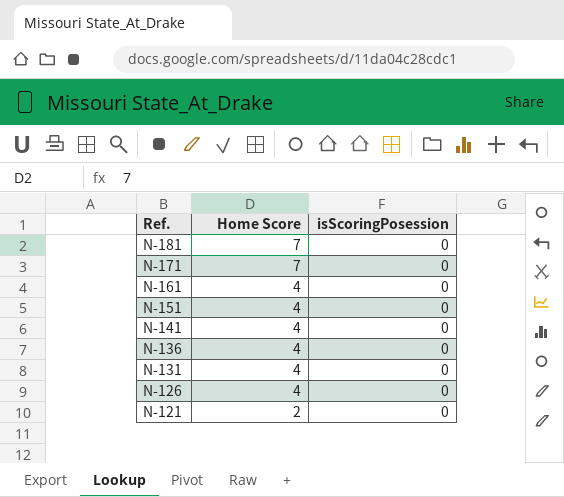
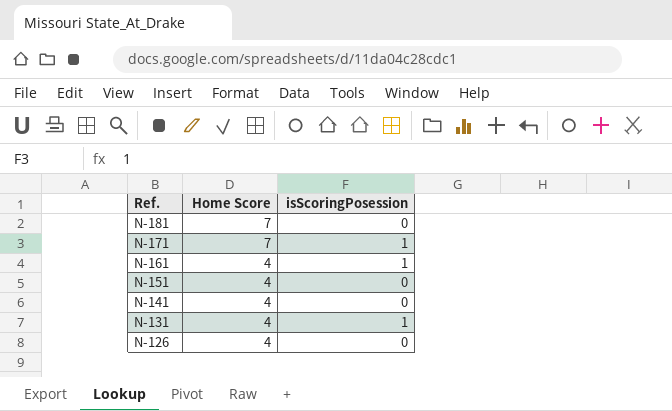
row N-136: 4 | 0 -> none
row N-121: 2 | 0 -> none
N-171 | isScoringPosession: 0 -> 1
N-161 | isScoringPosession: 0 -> 1
N-131 | isScoringPosession: 0 -> 1

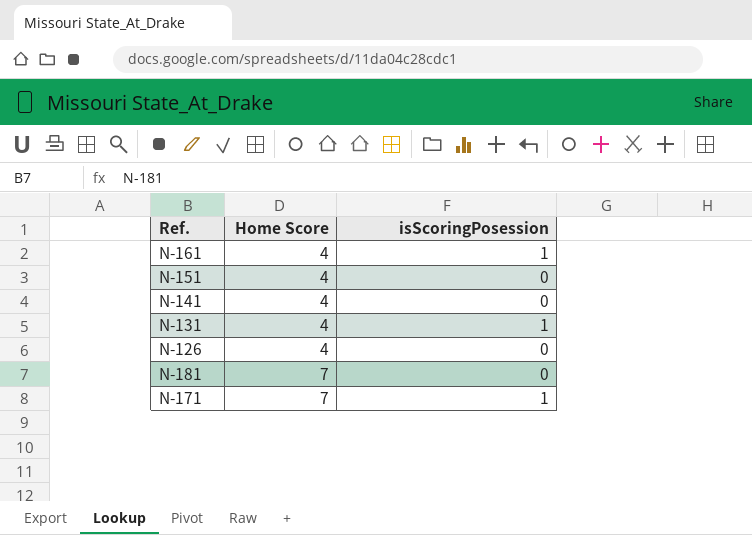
row order: Ref. descending -> Home Score ascending

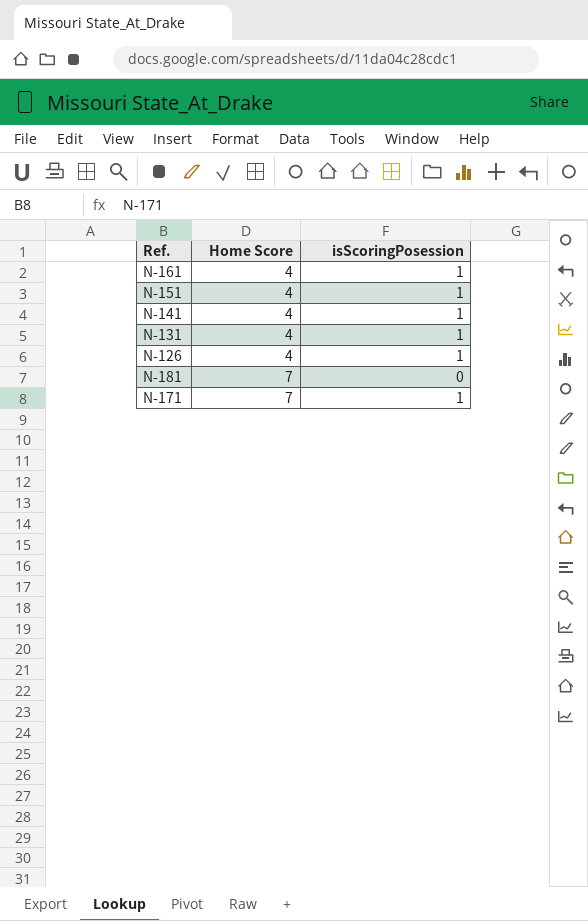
N-151 | isScoringPosession: 0 -> 1
N-141 | isScoringPosession: 0 -> 1
N-126 | isScoringPosession: 0 -> 1

